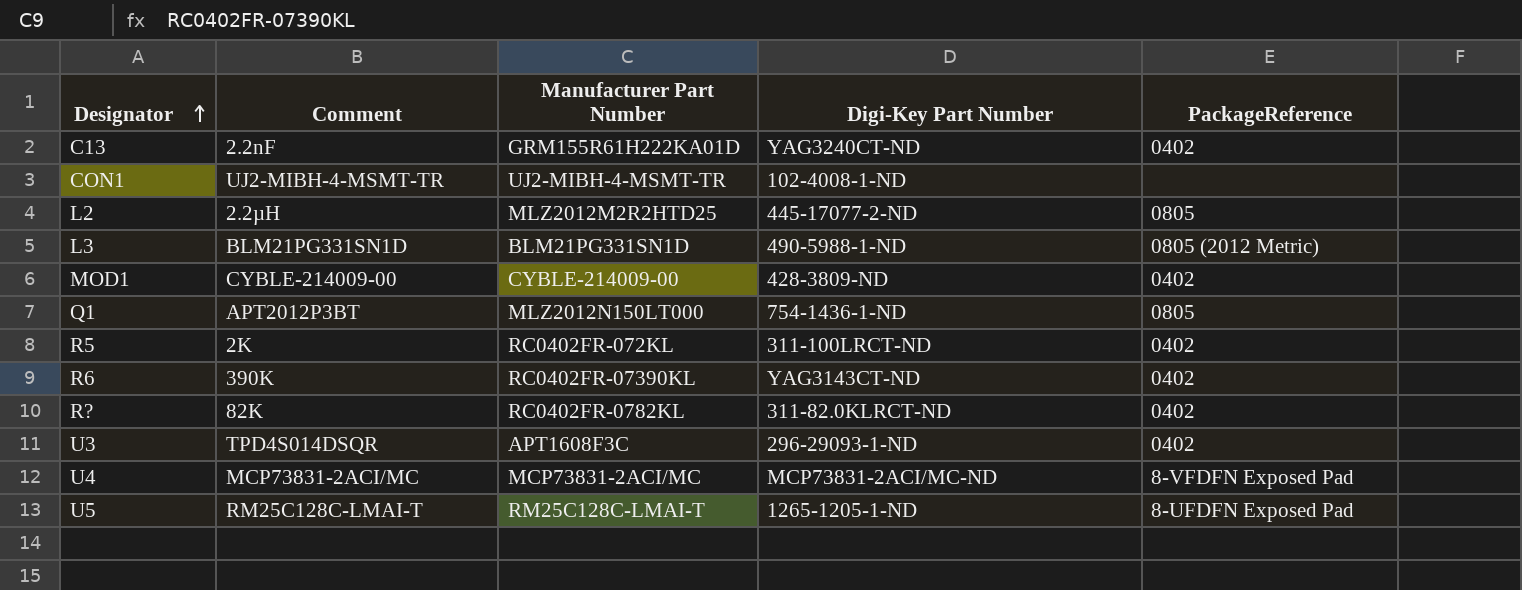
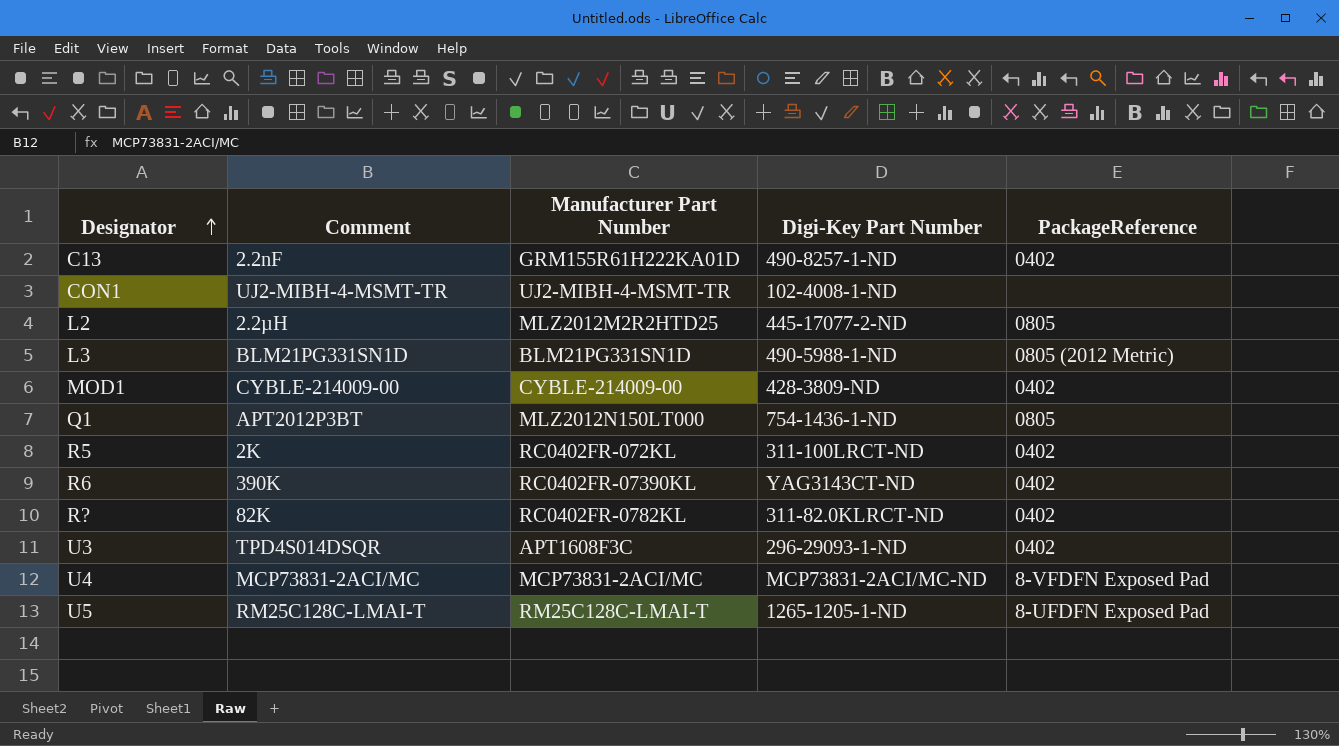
C13 | Digi-Key Part Number: YAG3240CT-ND -> 490-8257-1-ND

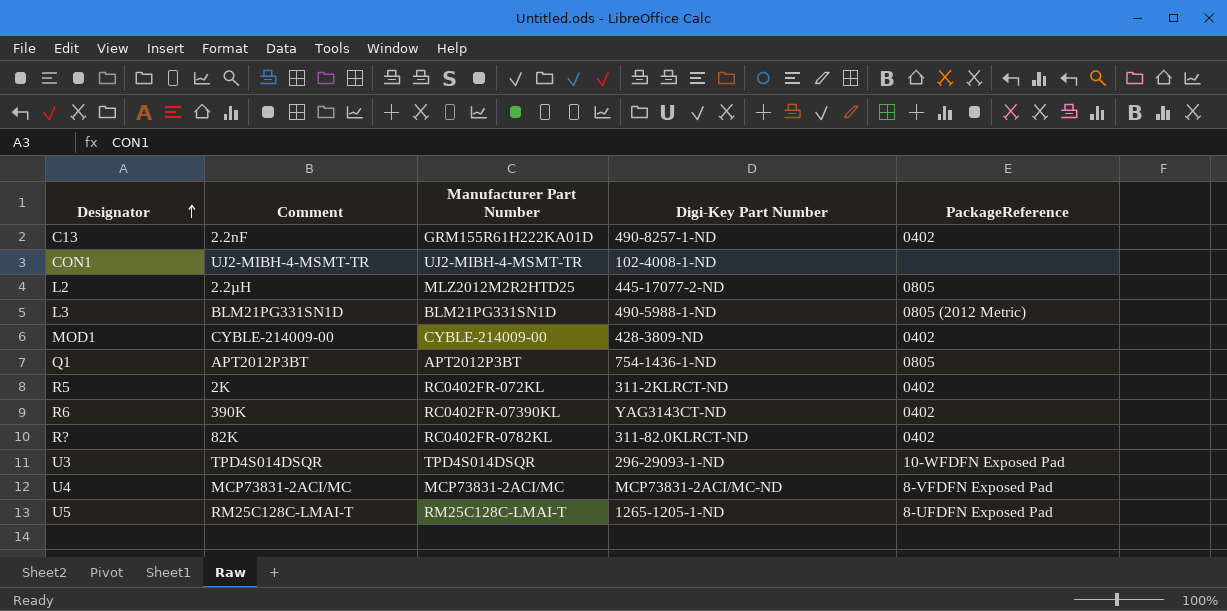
Q1 | Manufacturer Part Number: MLZ2012N150LT000 -> APT2012P3BT
R5 | Digi-Key Part Number: 311-100LRCT-ND -> 311-2KLRCT-ND
U3 | Manufacturer Part Number: APT1608F3C -> TPD4S014DSQR
U3 | PackageReference: 0402 -> 10-WFDFN Exposed Pad

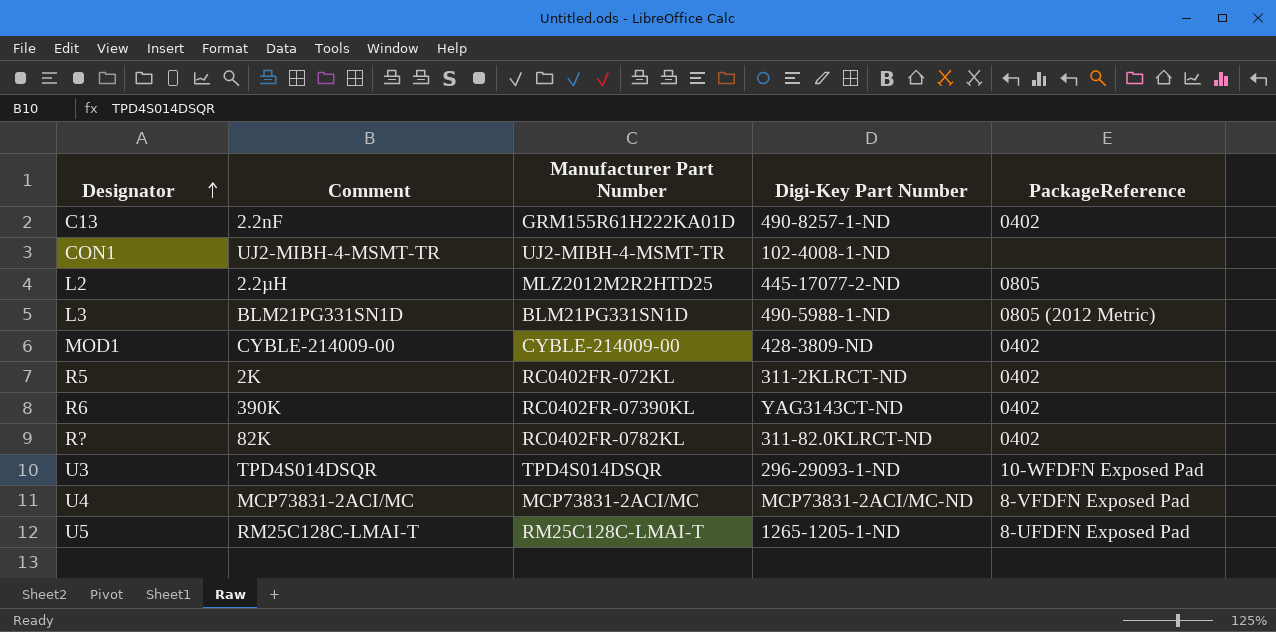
row Q1: APT2012P3BT | APT2012P3BT | 754-1436-1-ND | 0805 -> none

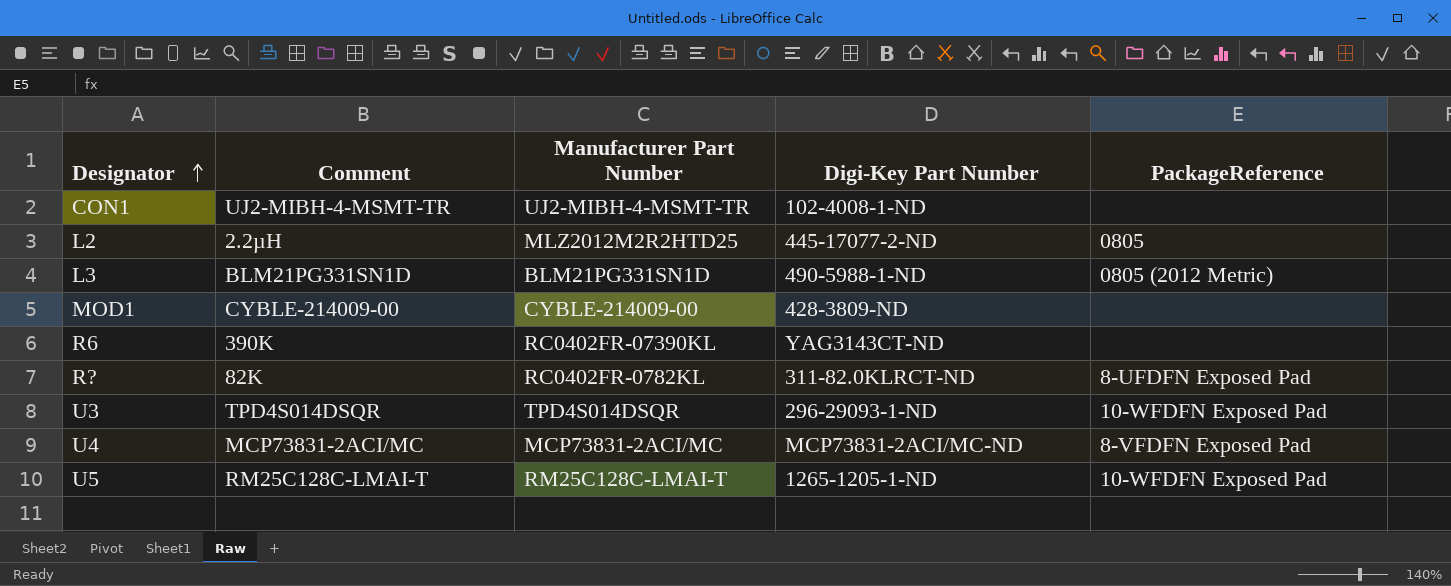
row C13: 2.2nF | GRM155R61H222KA01D | 490-8257-1-ND | 0402 -> none
row R5: 2K | RC0402FR-072KL | 311-2KLRCT-ND | 0402 -> none
MOD1 | PackageReference: 0402 -> none
R6 | PackageReference: 0402 -> none
R? | PackageReference: 0402 -> 8-UFDFN Exposed Pad
U5 | PackageReference: 8-UFDFN Exposed Pad -> 10-WFDFN Exposed Pad

